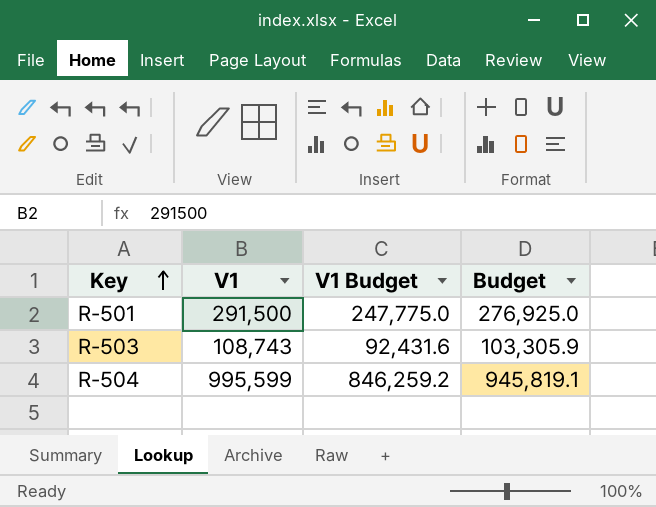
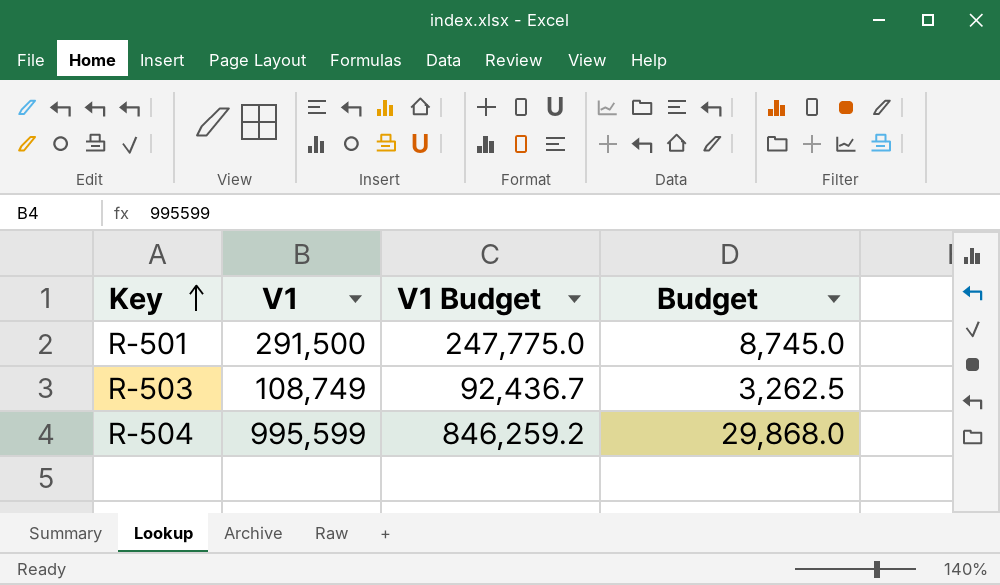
column Budget | formula: [V1] * 0.95 -> [V1] * 0.03
R-503 | V1: 108,743 -> 108,749
R-503 | V1 Budget: 92,431.6 -> 92,436.7

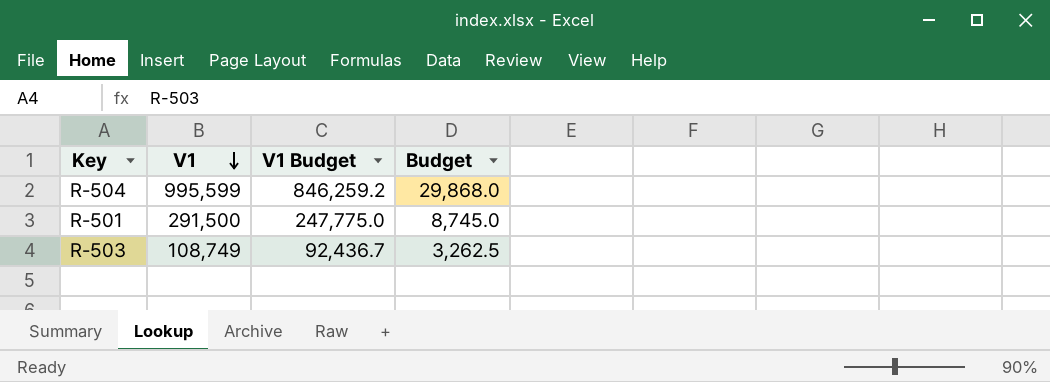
row order: Key ascending -> V1 descending

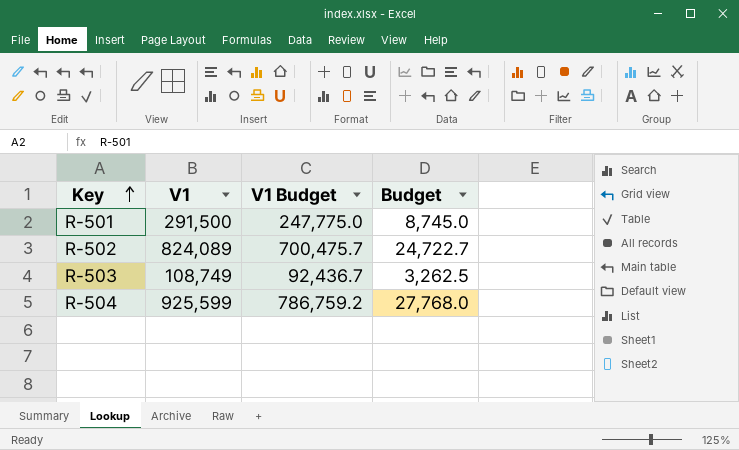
row order: V1 descending -> Key ascending
row R-502: none -> 824,089 | 700,475.7 | 24,722.7
R-504 | V1: 995,599 -> 925,599
R-504 | V1 Budget: 846,259.2 -> 786,759.2
R-504 | Budget: 29,868.0 -> 27,768.0

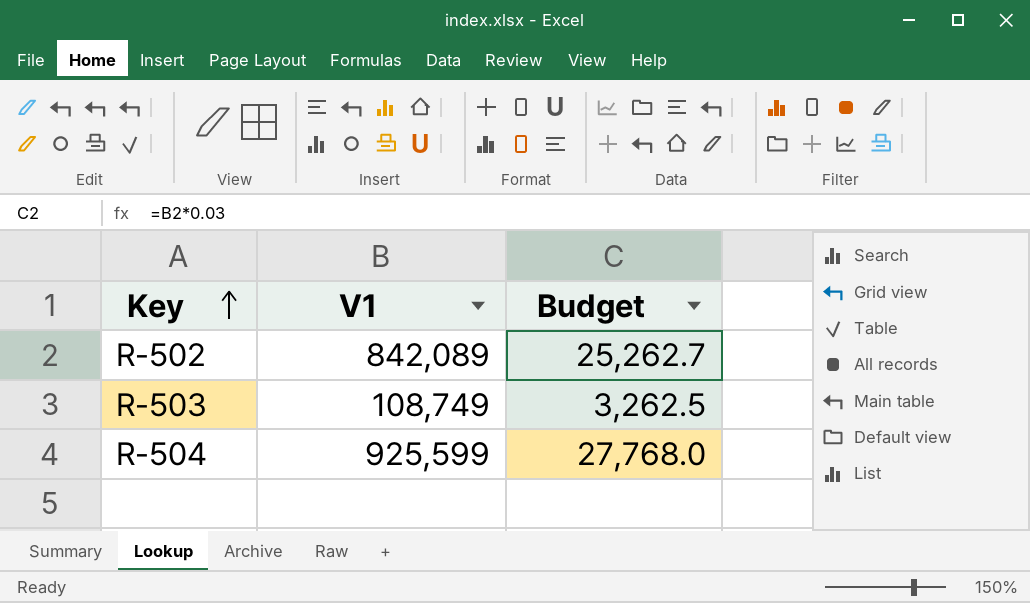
column V1 Budget | formula: [V1] * 0.85 -> none
row R-501: 291,500 | 247,775.0 | 8,745.0 -> none
R-502 | V1: 824,089 -> 842,089
R-502 | Budget: 24,722.7 -> 25,262.7

